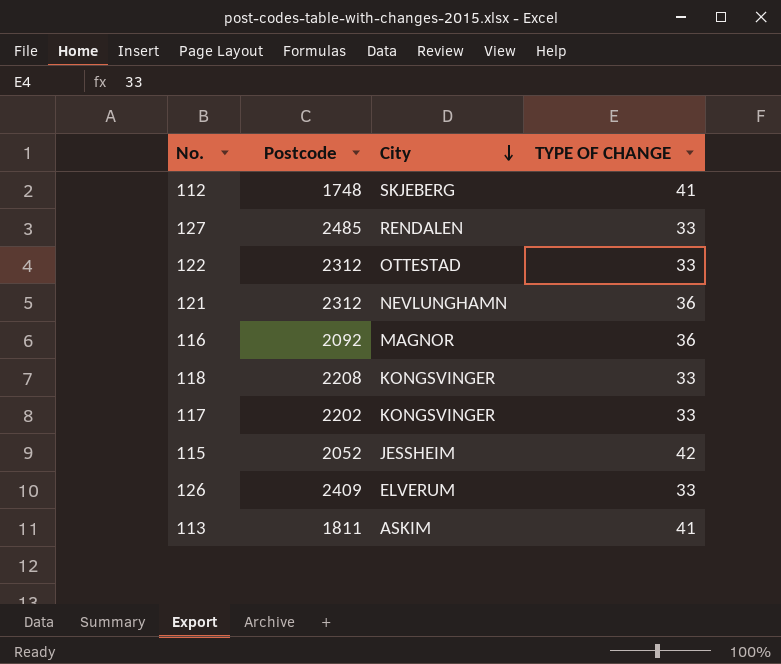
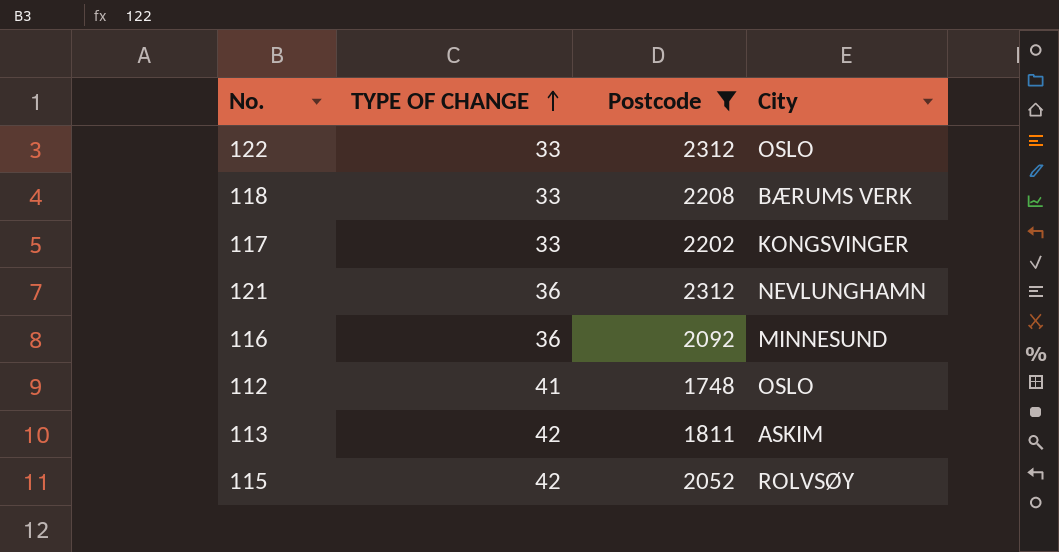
filter: none -> Postcode <= 2312
row order: City descending -> TYPE OF CHANGE ascending
column TYPE OF CHANGE | position: 4 -> 2
122 | City: OTTESTAD -> OSLO
118 | City: KONGSVINGER -> BÆRUMS VERK
116 | City: MAGNOR -> MINNESUND
112 | City: SKJEBERG -> OSLO
113 | TYPE OF CHANGE: 41 -> 42
115 | City: JESSHEIM -> ROLVSØY

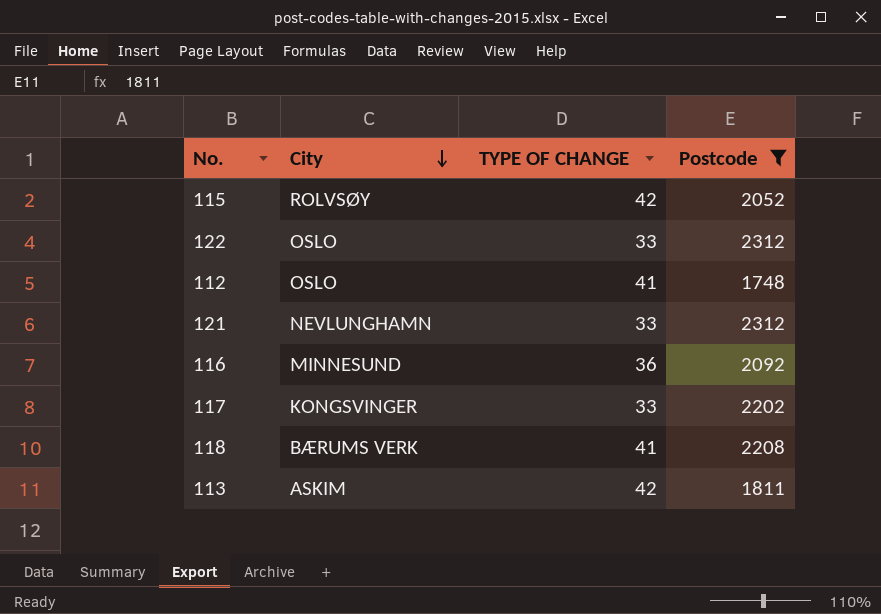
row order: TYPE OF CHANGE ascending -> City descending
column City | position: 4 -> 2
121 | TYPE OF CHANGE: 36 -> 33
118 | TYPE OF CHANGE: 33 -> 41

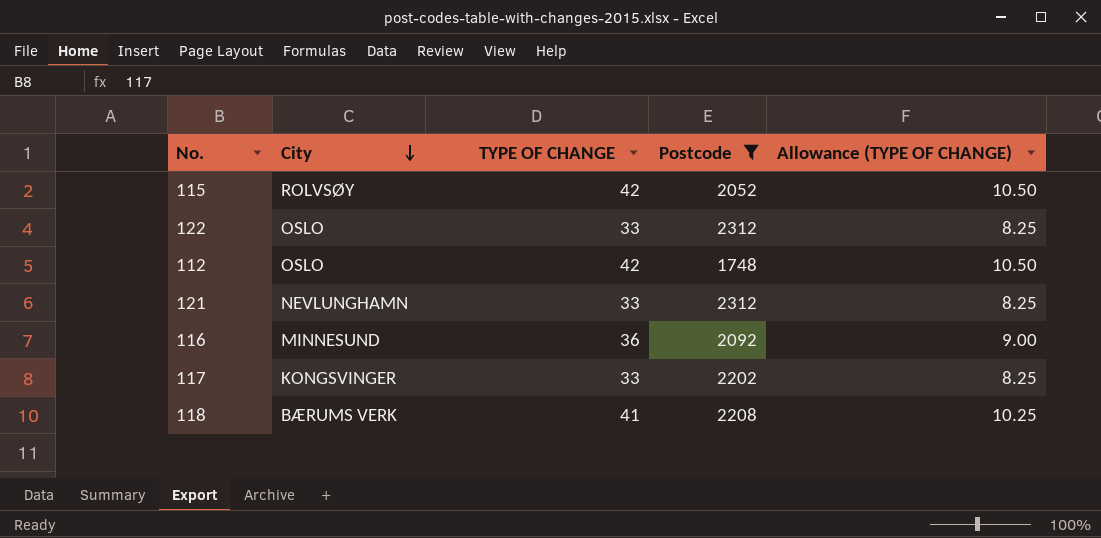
column Allowance (TYPE OF CHANGE) | formula: none -> [TYPE OF CHANGE] * 0.25
row 113: ASKIM | 42 | 1811 -> none
112 | TYPE OF CHANGE: 41 -> 42

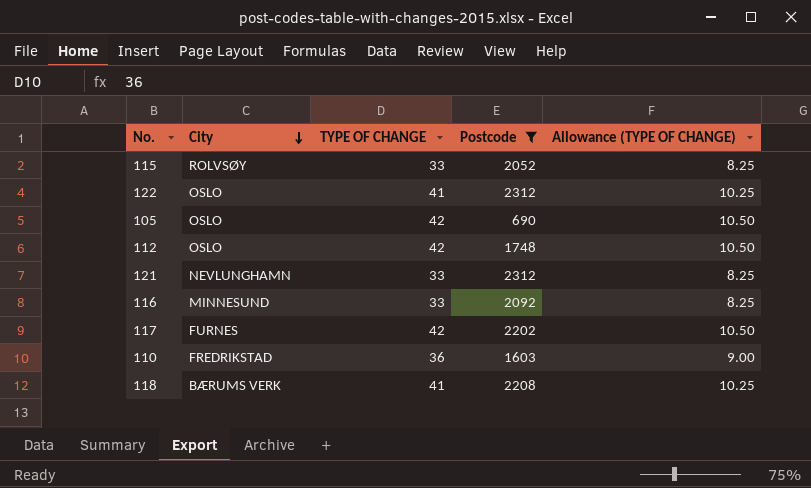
115 | TYPE OF CHANGE: 42 -> 33
115 | Allowance (TYPE OF CHANGE): 10.50 -> 8.25
122 | TYPE OF CHANGE: 33 -> 41
122 | Allowance (TYPE OF CHANGE): 8.25 -> 10.25
row 105: none -> OSLO | 42 | 690 | 10.50
116 | TYPE OF CHANGE: 36 -> 33
116 | Allowance (TYPE OF CHANGE): 9.00 -> 8.25
117 | City: KONGSVINGER -> FURNES
117 | TYPE OF CHANGE: 33 -> 42
117 | Allowance (TYPE OF CHANGE): 8.25 -> 10.50
row 110: none -> FREDRIKSTAD | 36 | 1603 | 9.00

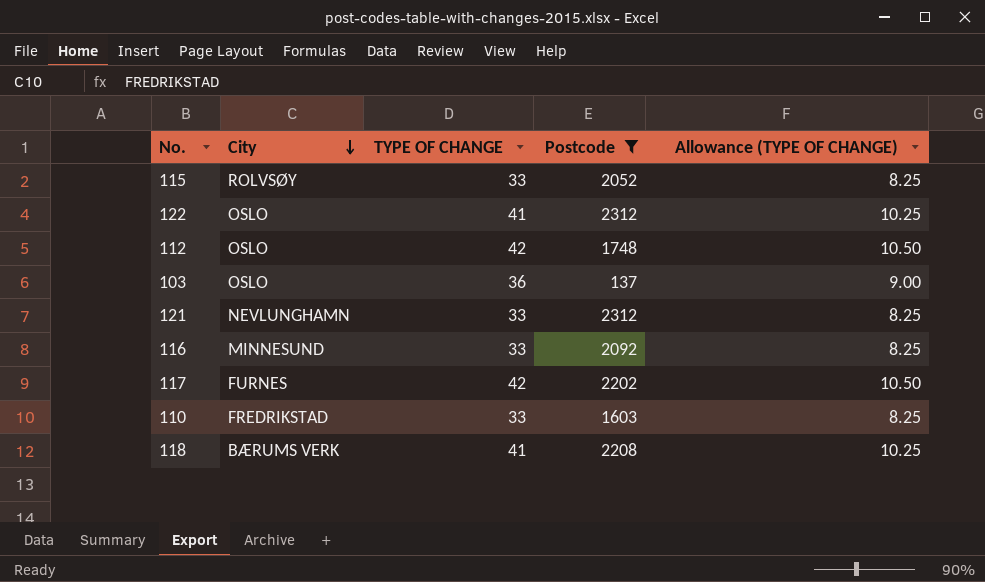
row 105: OSLO | 42 | 690 | 10.50 -> none
row 103: none -> OSLO | 36 | 137 | 9.00
110 | TYPE OF CHANGE: 36 -> 33
110 | Allowance (TYPE OF CHANGE): 9.00 -> 8.25

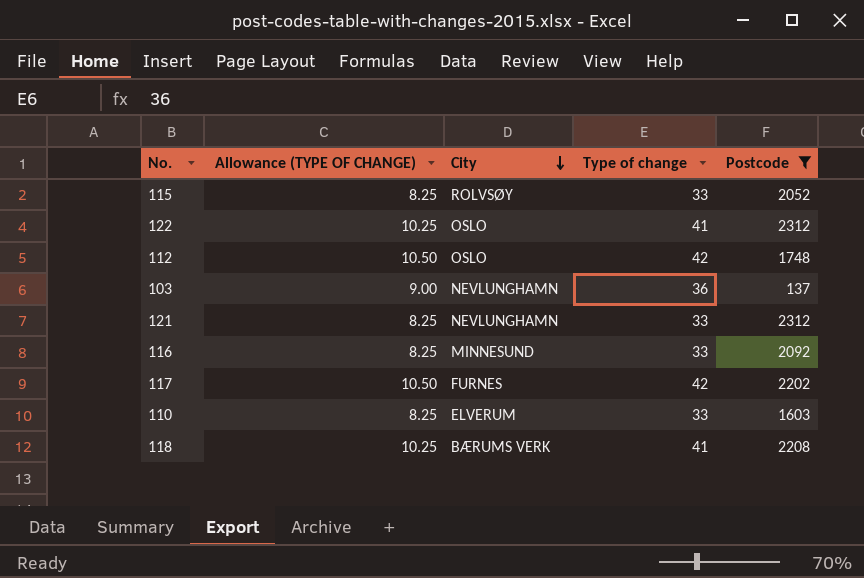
column Allowance (TYPE OF CHANGE) | position: 5 -> 2
column name: TYPE OF CHANGE -> Type of change
103 | City: OSLO -> NEVLUNGHAMN
110 | City: FREDRIKSTAD -> ELVERUM

